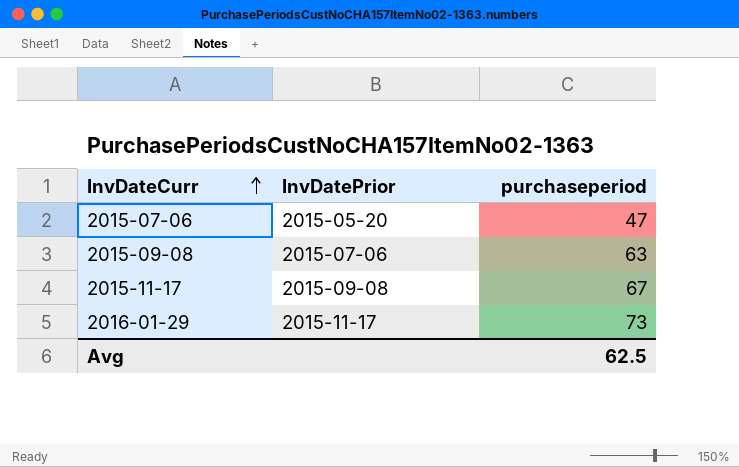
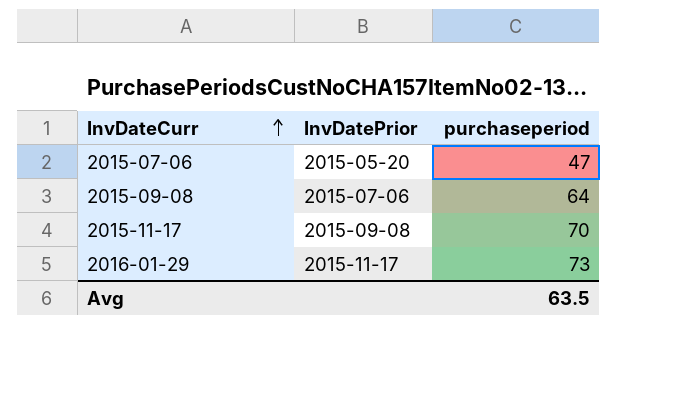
2015-09-08 | purchaseperiod: 63 -> 64
2015-11-17 | purchaseperiod: 67 -> 70
Avg | purchaseperiod: 62.5 -> 63.5

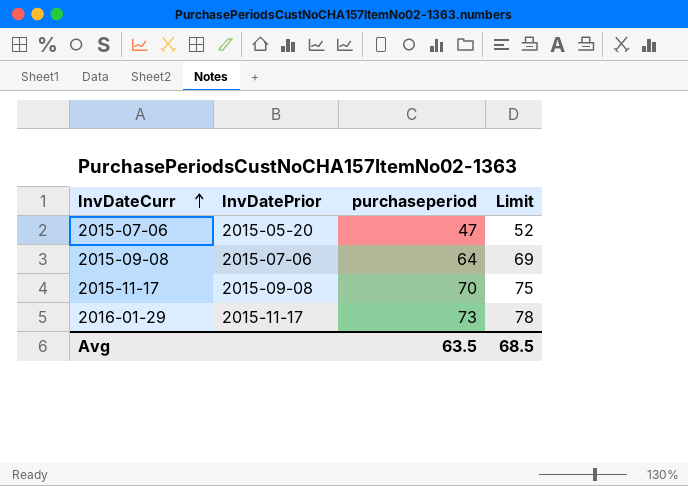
column Limit | formula: none -> [purchaseperiod] + 5

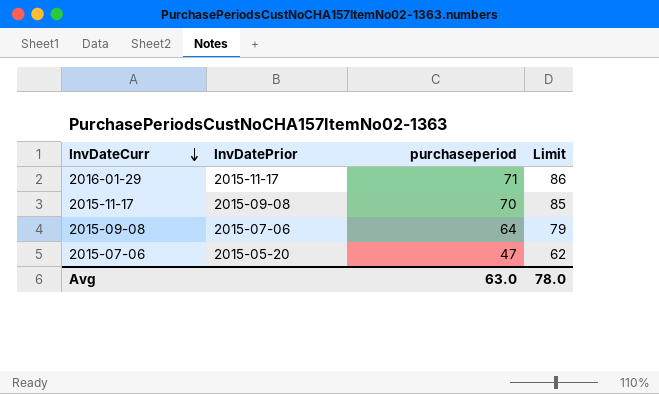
row order: InvDateCurr ascending -> InvDateCurr descending
column Limit | formula: [purchaseperiod] + 5 -> [purchaseperiod] + 15
2016-01-29 | purchaseperiod: 73 -> 71
Avg | purchaseperiod: 63.5 -> 63.0
Avg | Limit: 68.5 -> 78.0

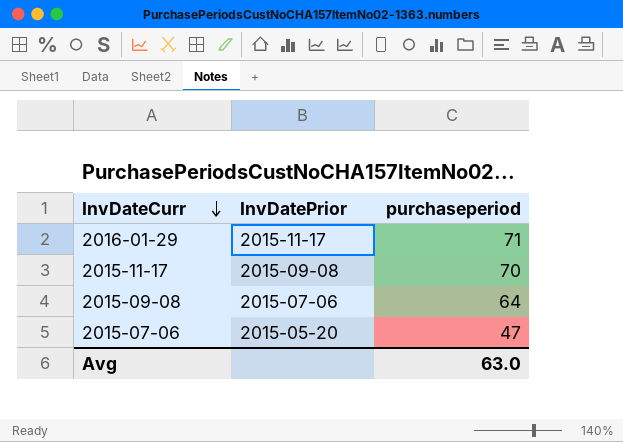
column Limit | formula: [purchaseperiod] + 15 -> none

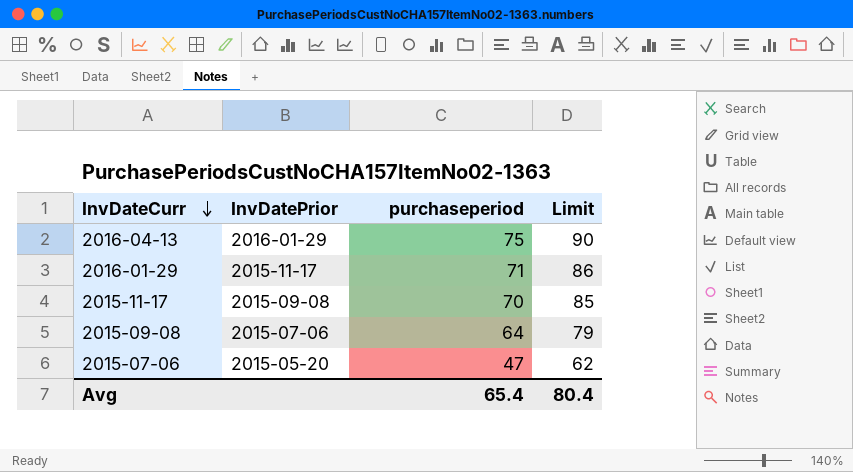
column Limit | formula: none -> [purchaseperiod] + 15
row 2016-04-13: none -> 2016-01-29 | 75 | 90
Avg | purchaseperiod: 63.0 -> 65.4

